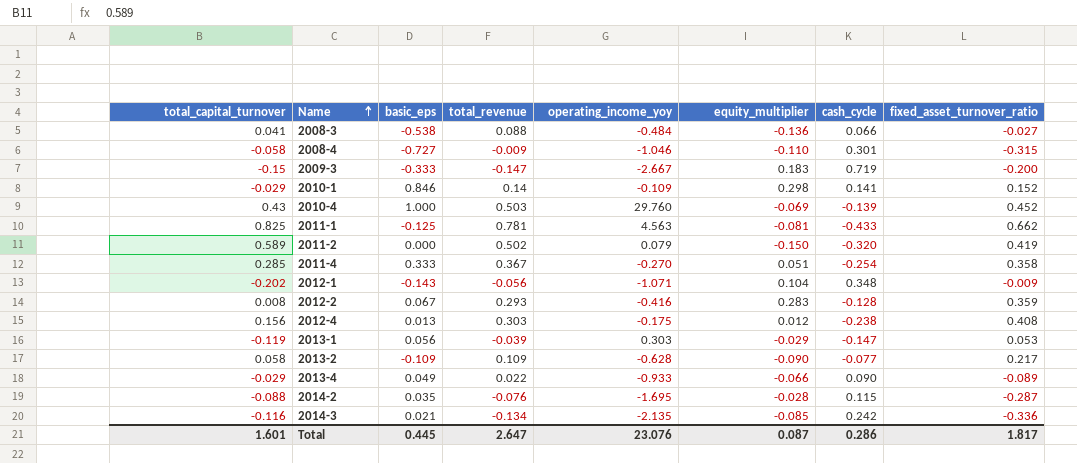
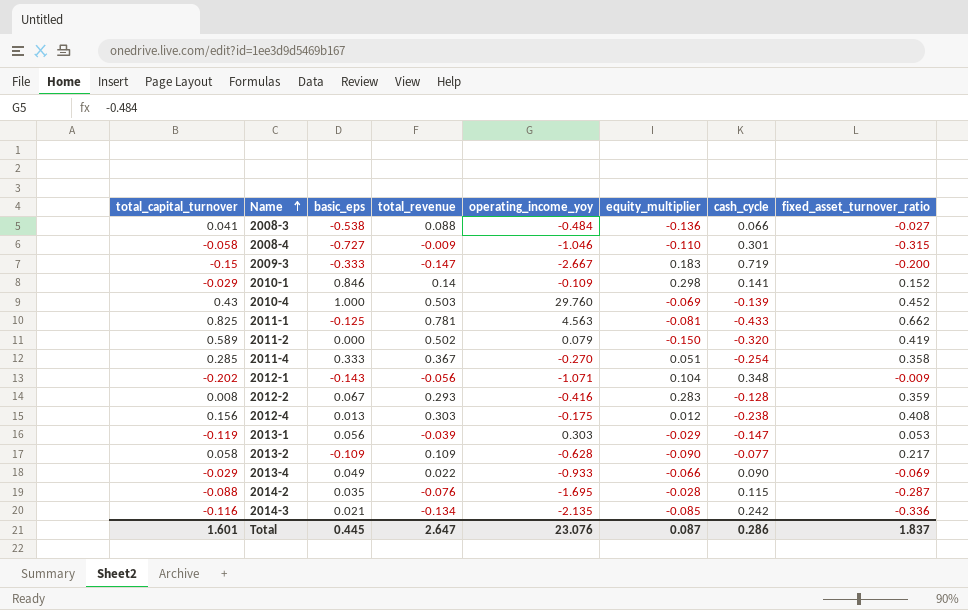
2013-4 | fixed_asset_turnover_ratio: -0.089 -> -0.069
Total | fixed_asset_turnover_ratio: 1.817 -> 1.837

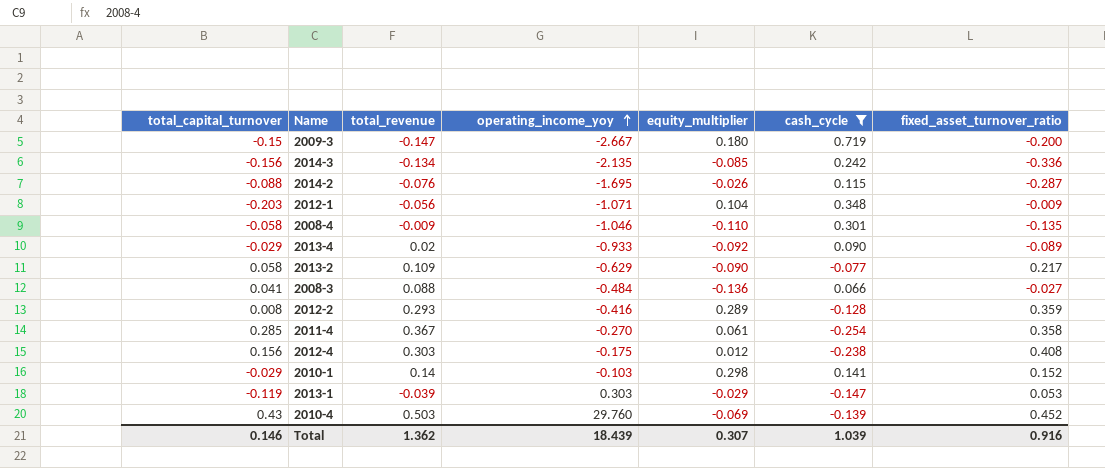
filter: none -> cash_cycle >= -0.254
row order: Name ascending -> operating_income_yoy ascending
column basic_eps | position: 3 -> none
2009-3 | equity_multiplier: 0.183 -> 0.180
2014-3 | total_capital_turnover: -0.116 -> -0.156
2014-2 | equity_multiplier: -0.028 -> -0.026
2012-1 | total_capital_turnover: -0.202 -> -0.203
2008-4 | fixed_asset_turnover_ratio: -0.315 -> -0.135
2013-4 | total_revenue: 0.022 -> 0.02
2013-4 | equity_multiplier: -0.066 -> -0.092
2013-4 | fixed_asset_turnover_ratio: -0.069 -> -0.089
2013-2 | operating_income_yoy: -0.628 -> -0.629
2012-2 | equity_multiplier: 0.283 -> 0.289
2011-4 | equity_multiplier: 0.051 -> 0.061
2010-1 | operating_income_yoy: -0.109 -> -0.103
Total | total_capital_turnover: 1.601 -> 0.146
Total | total_revenue: 2.647 -> 1.362
Total | operating_income_yoy: 23.076 -> 18.439
Total | equity_multiplier: 0.087 -> 0.307
Total | cash_cycle: 0.286 -> 1.039
Total | fixed_asset_turnover_ratio: 1.837 -> 0.916

